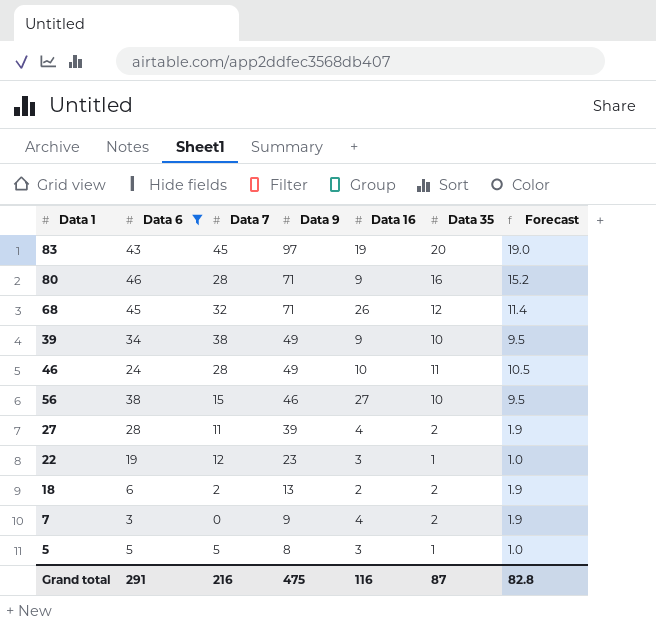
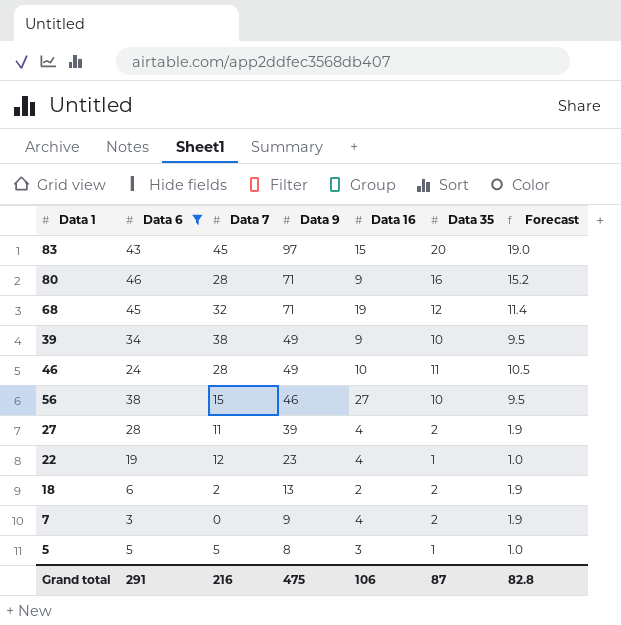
83 | Data 16: 19 -> 15
68 | Data 16: 26 -> 19
22 | Data 16: 3 -> 4
Grand total | Data 16: 116 -> 106

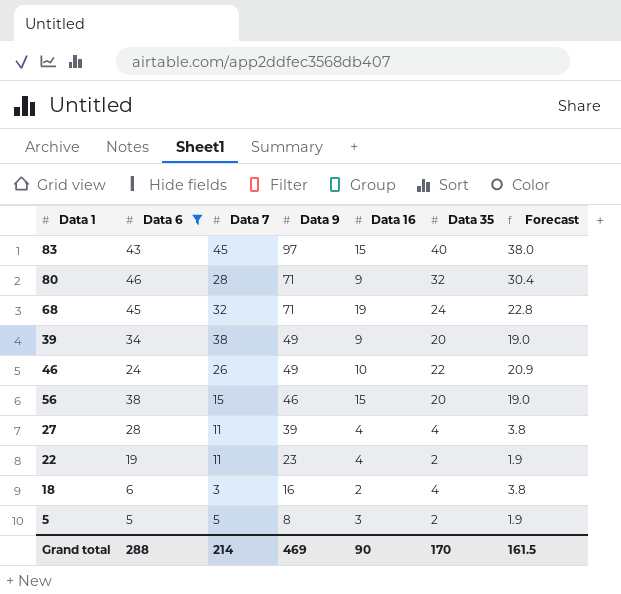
row 7: 3 | 0 | 9 | 4 | 2 | 1.9 -> none
83 | Data 35: 20 -> 40
83 | Forecast: 19.0 -> 38.0
80 | Data 35: 16 -> 32
80 | Forecast: 15.2 -> 30.4
68 | Data 35: 12 -> 24
68 | Forecast: 11.4 -> 22.8
39 | Data 35: 10 -> 20
39 | Forecast: 9.5 -> 19.0
46 | Data 7: 28 -> 26
46 | Data 35: 11 -> 22
46 | Forecast: 10.5 -> 20.9
56 | Data 16: 27 -> 15
56 | Data 35: 10 -> 20
56 | Forecast: 9.5 -> 19.0
27 | Data 35: 2 -> 4
27 | Forecast: 1.9 -> 3.8
22 | Data 7: 12 -> 11
22 | Data 35: 1 -> 2
22 | Forecast: 1.0 -> 1.9
18 | Data 7: 2 -> 3
18 | Data 9: 13 -> 16
18 | Data 35: 2 -> 4
18 | Forecast: 1.9 -> 3.8
5 | Data 35: 1 -> 2
5 | Forecast: 1.0 -> 1.9
Grand total | Data 6: 291 -> 288
Grand total | Data 7: 216 -> 214
Grand total | Data 9: 475 -> 469
Grand total | Data 16: 106 -> 90
Grand total | Data 35: 87 -> 170
Grand total | Forecast: 82.8 -> 161.5

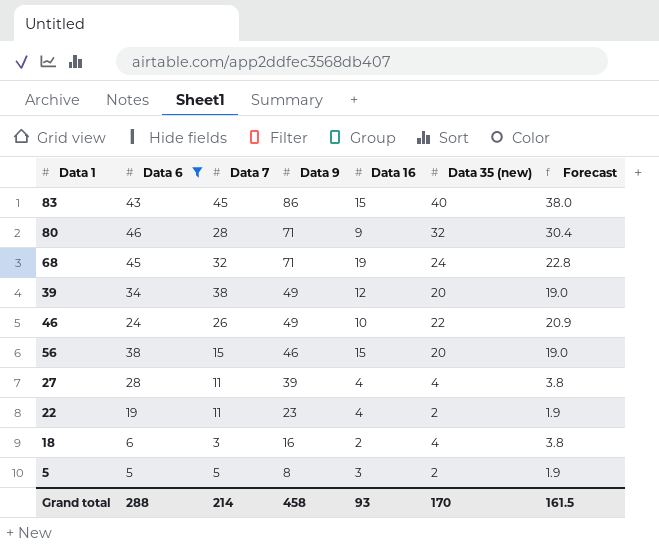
column name: Data 35 -> Data 35 (new)
83 | Data 9: 97 -> 86
39 | Data 16: 9 -> 12
Grand total | Data 9: 469 -> 458
Grand total | Data 16: 90 -> 93

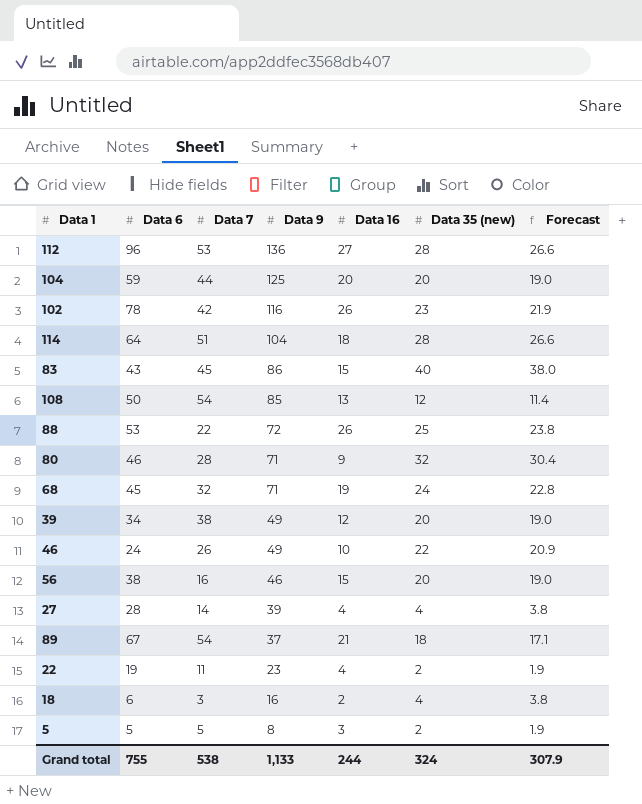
filter: Data 6 <= 46 -> none
56 | Data 7: 15 -> 16
27 | Data 7: 11 -> 14
Grand total | Data 6: 288 -> 755
Grand total | Data 7: 214 -> 538
Grand total | Data 9: 458 -> 1,133
Grand total | Data 16: 93 -> 244
Grand total | Data 35 (new): 170 -> 324
Grand total | Forecast: 161.5 -> 307.9

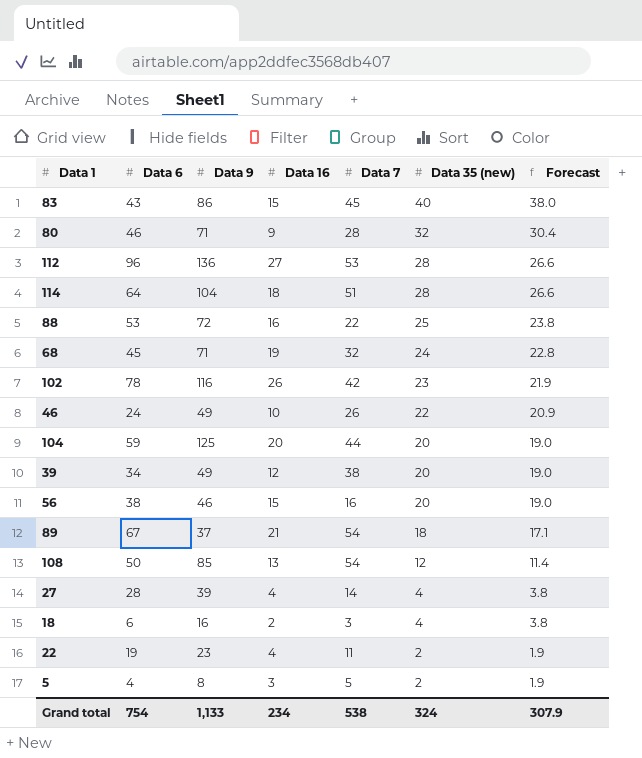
row order: Data 9 descending -> Data 35 (new) descending
column Data 7 | position: 3 -> 5
88 | Data 16: 26 -> 16
5 | Data 6: 5 -> 4
Grand total | Data 6: 755 -> 754
Grand total | Data 16: 244 -> 234

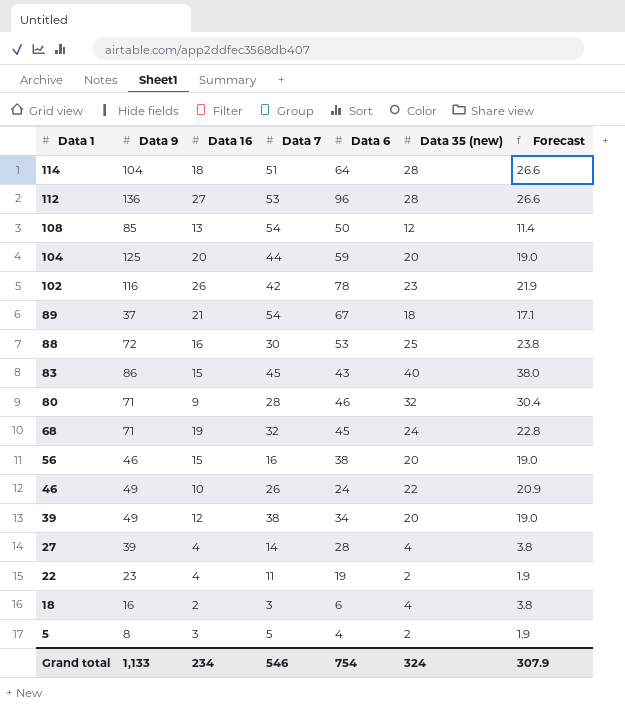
row order: Data 35 (new) descending -> Data 1 descending
column Data 6 | position: 2 -> 5
88 | Data 7: 22 -> 30
Grand total | Data 7: 538 -> 546

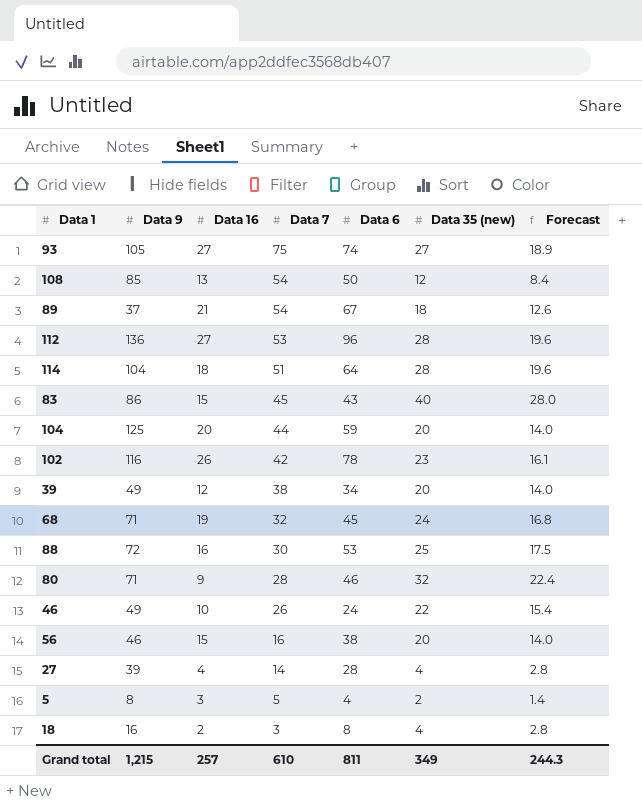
row order: Data 1 descending -> Data 7 descending
column Forecast | formula: [Data 35 (new)] * 0.95 -> [Data 35 (new)] * 0.7
row 22: 23 | 4 | 11 | 19 | 2 | 1.9 -> none
row 93: none -> 105 | 27 | 75 | 74 | 27 | 18.9
18 | Data 6: 6 -> 8
Grand total | Data 9: 1,133 -> 1,215
Grand total | Data 16: 234 -> 257
Grand total | Data 7: 546 -> 610
Grand total | Data 6: 754 -> 811
Grand total | Data 35 (new): 324 -> 349
Grand total | Forecast: 307.9 -> 244.3

